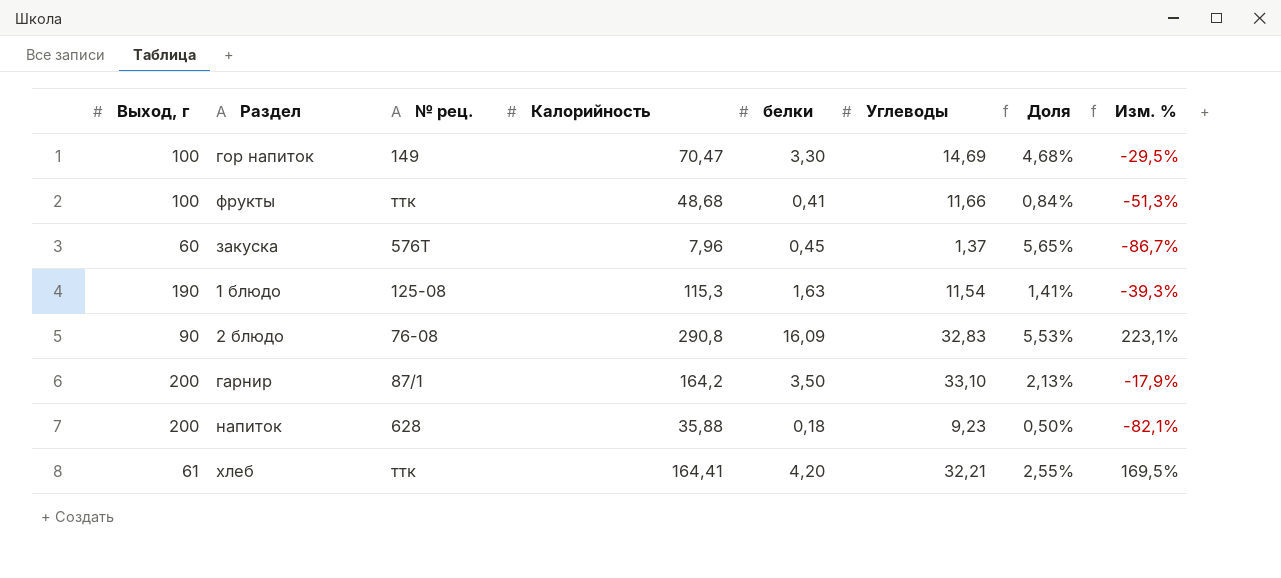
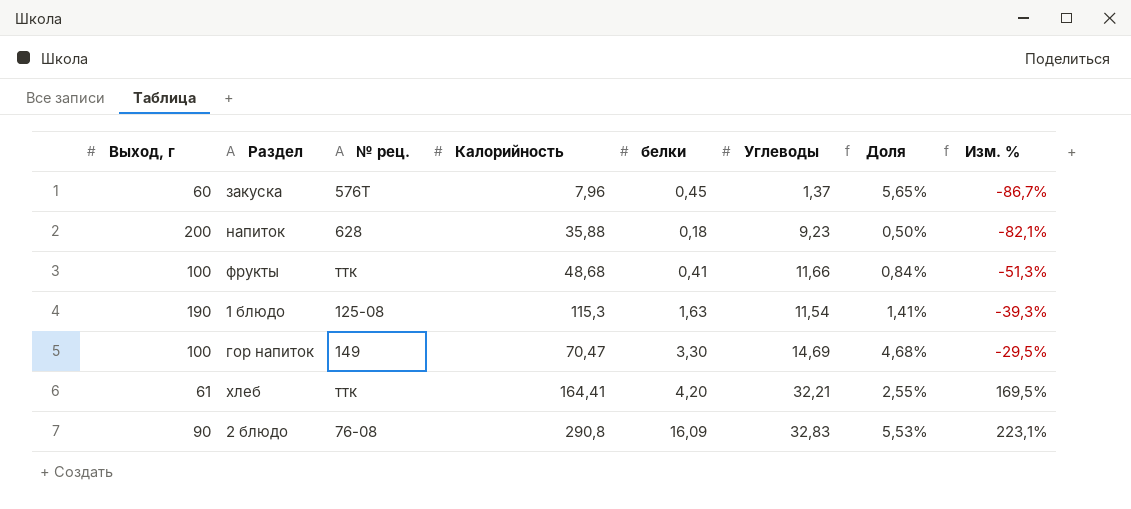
row order: none -> Изм. % ascending
row гарнир: 200 | 87/1 | 164,2 | 3,50 | 33,10 | 2,13% | -17,9% -> none

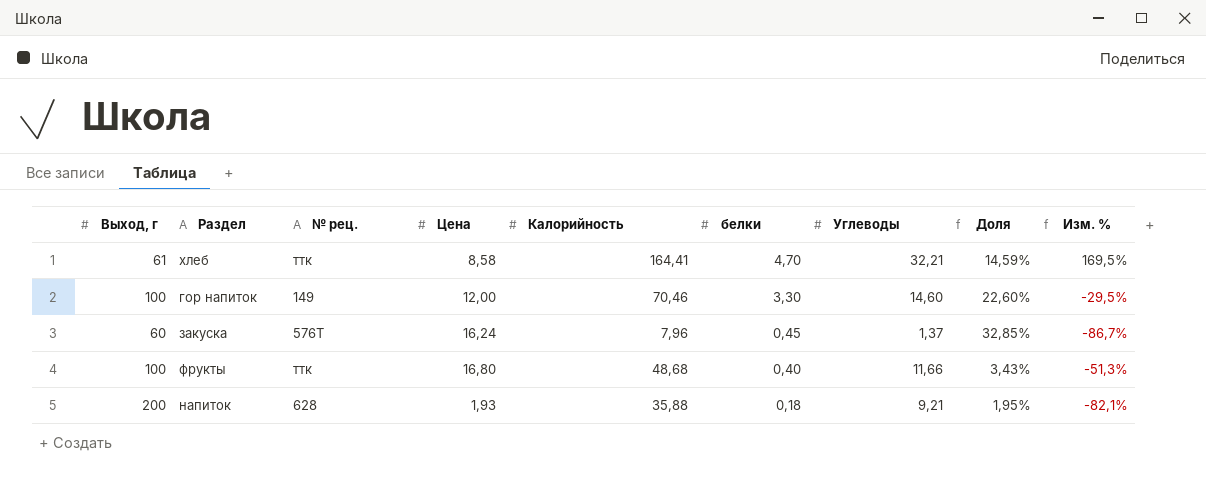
row order: Изм. % ascending -> белки descending
column Цена | position: none -> 4
column Доля | formula: [белки] / [Калорийность] -> [белки] / [Углеводы]
row 1 блюдо: 190 | 125-08 | 115,3 | 1,63 | 11,54 | 1,41% | -39,3% -> none
row 2 блюдо: 90 | 76-08 | 290,8 | 16,09 | 32,83 | 5,53% | 223,1% -> none
хлеб | белки: 4,20 -> 4,70
гор напиток | Калорийность: 70,47 -> 70,46
гор напиток | Углеводы: 14,69 -> 14,60
фрукты | белки: 0,41 -> 0,40
напиток | Углеводы: 9,23 -> 9,21

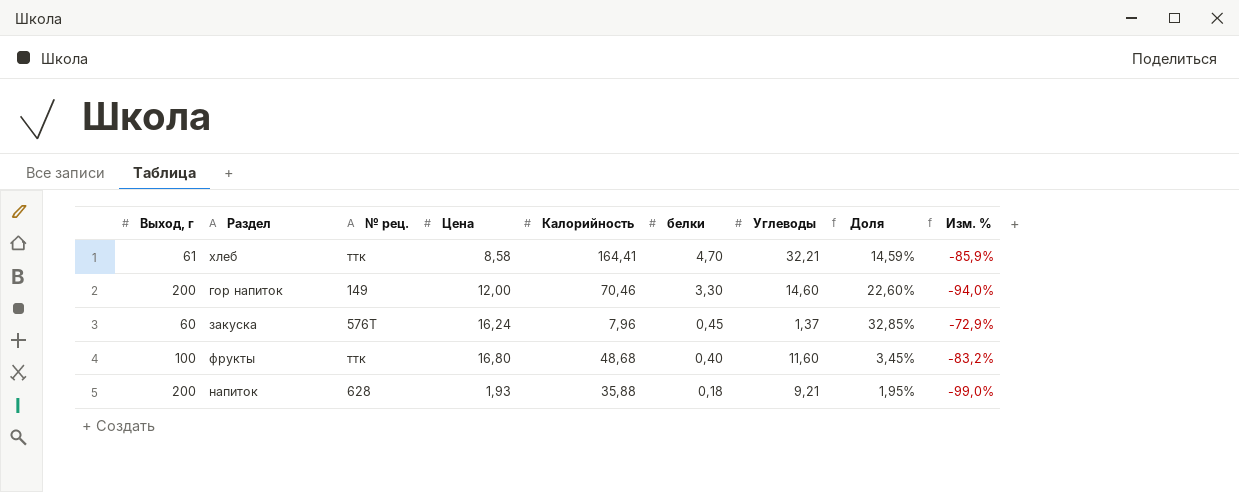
column Изм. % | formula: ([Калорийность] - [Выход, г]) / [Выход, г] -> ([Цена] - [Выход, г]) / [Выход, г]
гор напиток | Выход, г: 100 -> 200
фрукты | Углеводы: 11,66 -> 11,60
фрукты | Доля: 3,43% -> 3,45%

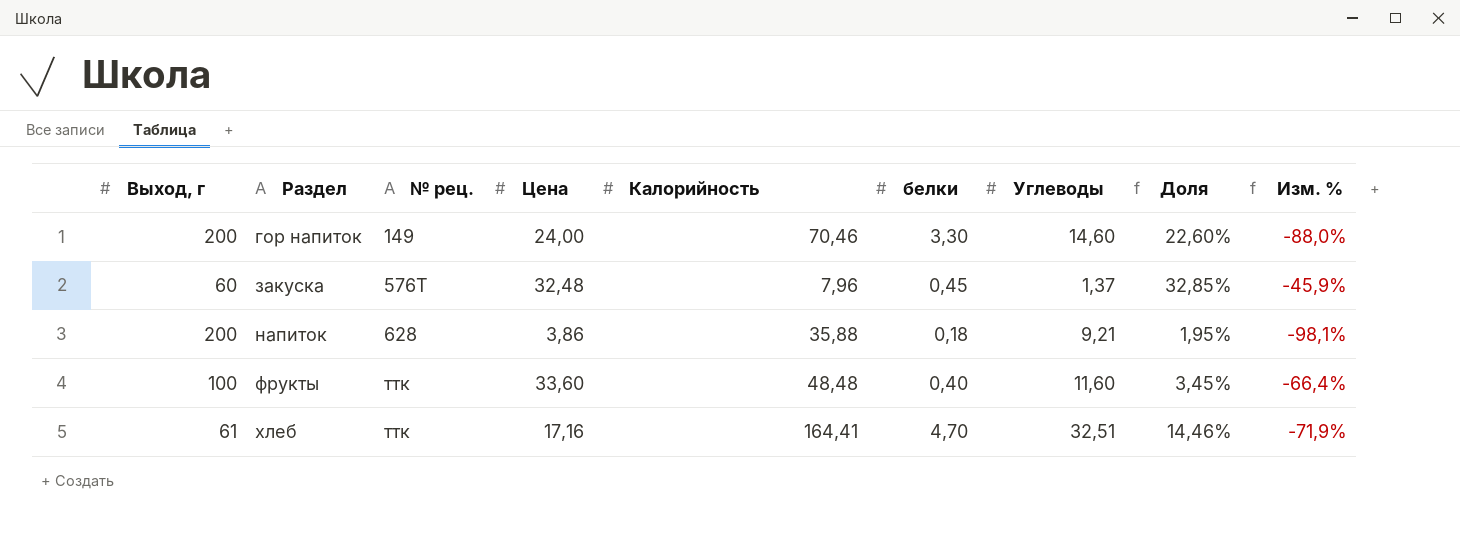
row order: белки descending -> Раздел ascending
гор напиток | Цена: 12,00 -> 24,00
гор напиток | Изм. %: -94,0% -> -88,0%
закуска | Цена: 16,24 -> 32,48
закуска | Изм. %: -72,9% -> -45,9%
напиток | Цена: 1,93 -> 3,86
напиток | Изм. %: -99,0% -> -98,1%
фрукты | Цена: 16,80 -> 33,60
фрукты | Калорийность: 48,68 -> 48,48
фрукты | Изм. %: -83,2% -> -66,4%
хлеб | Цена: 8,58 -> 17,16
хлеб | Углеводы: 32,21 -> 32,51
хлеб | Доля: 14,59% -> 14,46%
хлеб | Изм. %: -85,9% -> -71,9%

